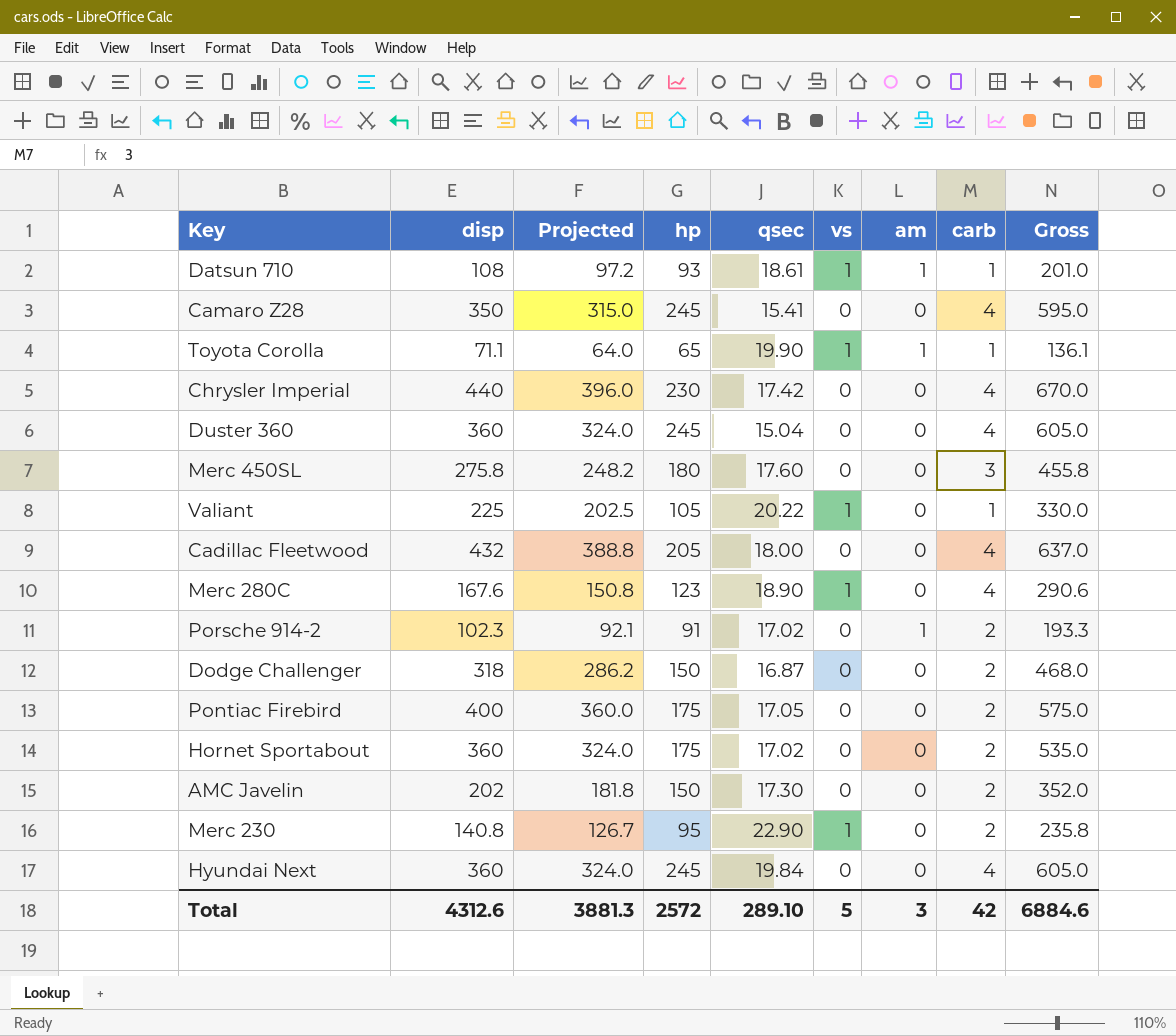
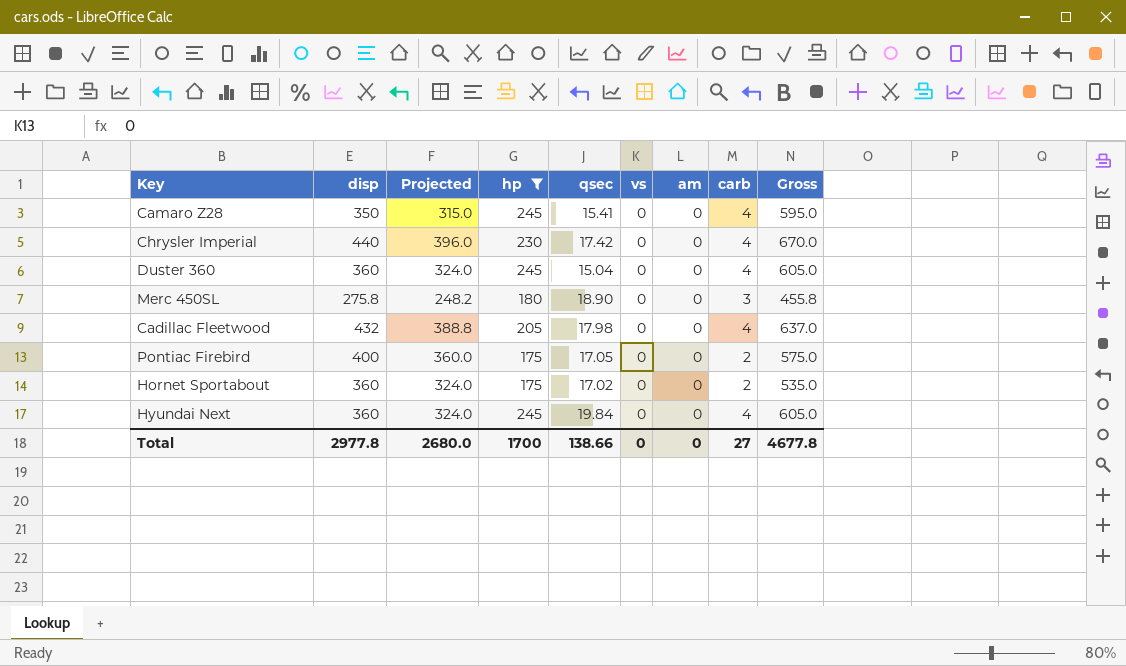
filter: none -> hp >= 175
Merc 450SL | qsec: 17.60 -> 18.90
Cadillac Fleetwood | qsec: 18.00 -> 17.98
Total | disp: 4312.6 -> 2977.8
Total | Projected: 3881.3 -> 2680.0
Total | hp: 2572 -> 1700
Total | qsec: 289.10 -> 138.66
Total | vs: 5 -> 0
Total | am: 3 -> 0
Total | carb: 42 -> 27
Total | Gross: 6884.6 -> 4677.8

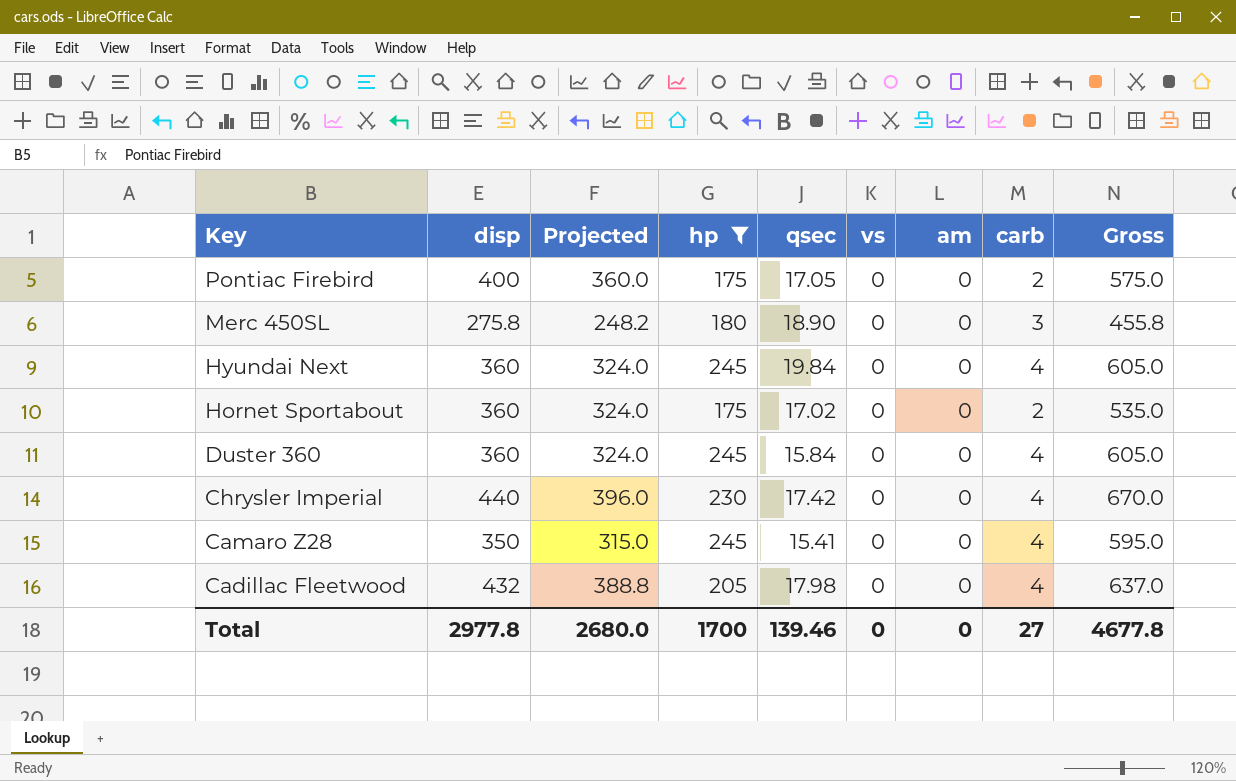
row order: none -> Key descending
Duster 360 | qsec: 15.04 -> 15.84
Total | qsec: 138.66 -> 139.46

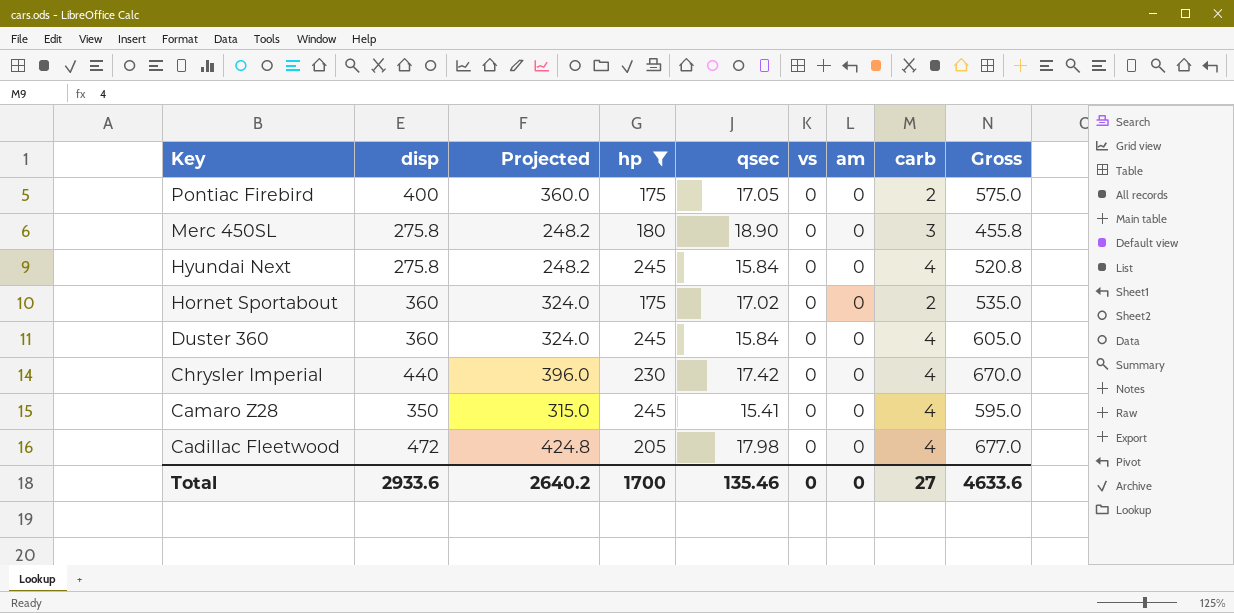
Hyundai Next | disp: 360 -> 275.8
Hyundai Next | Projected: 324.0 -> 248.2
Hyundai Next | qsec: 19.84 -> 15.84
Hyundai Next | Gross: 605.0 -> 520.8
Cadillac Fleetwood | disp: 432 -> 472
Cadillac Fleetwood | Projected: 388.8 -> 424.8
Cadillac Fleetwood | Gross: 637.0 -> 677.0
Total | disp: 2977.8 -> 2933.6
Total | Projected: 2680.0 -> 2640.2
Total | qsec: 139.46 -> 135.46
Total | Gross: 4677.8 -> 4633.6

